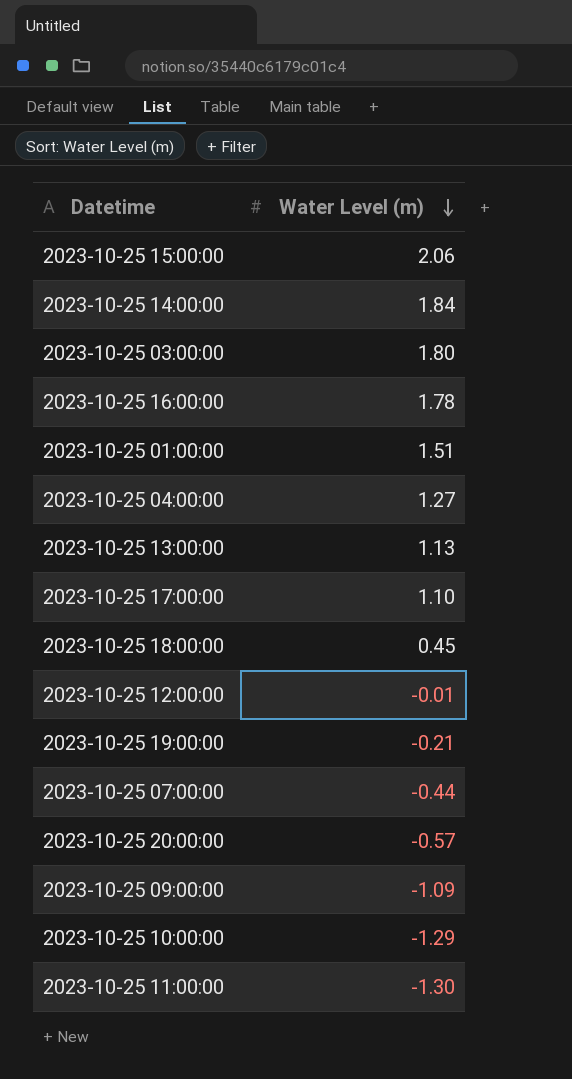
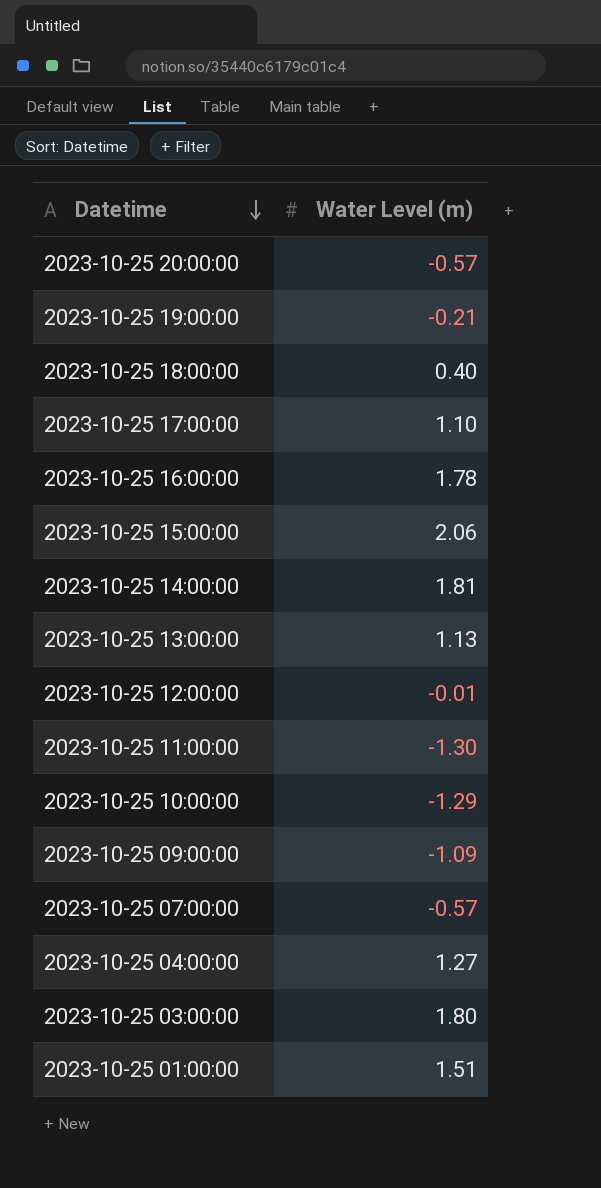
row order: Water Level (m) descending -> Datetime descending
2023-10-25 18:00:00 | Water Level (m): 0.45 -> 0.40
2023-10-25 14:00:00 | Water Level (m): 1.84 -> 1.81
2023-10-25 07:00:00 | Water Level (m): -0.44 -> -0.57

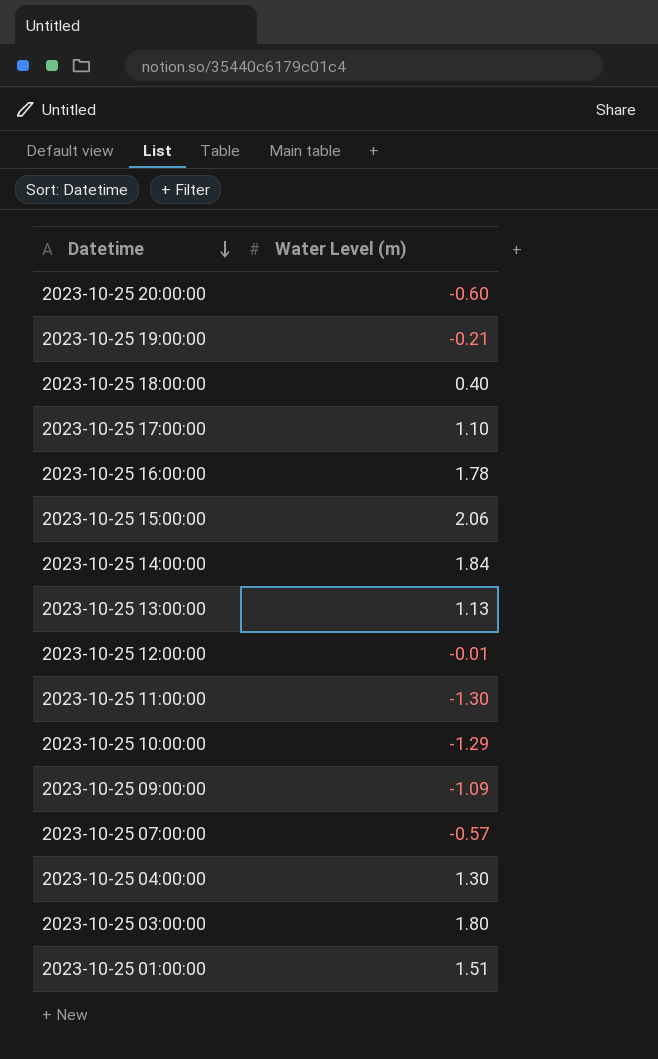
2023-10-25 20:00:00 | Water Level (m): -0.57 -> -0.60
2023-10-25 14:00:00 | Water Level (m): 1.81 -> 1.84
2023-10-25 04:00:00 | Water Level (m): 1.27 -> 1.30

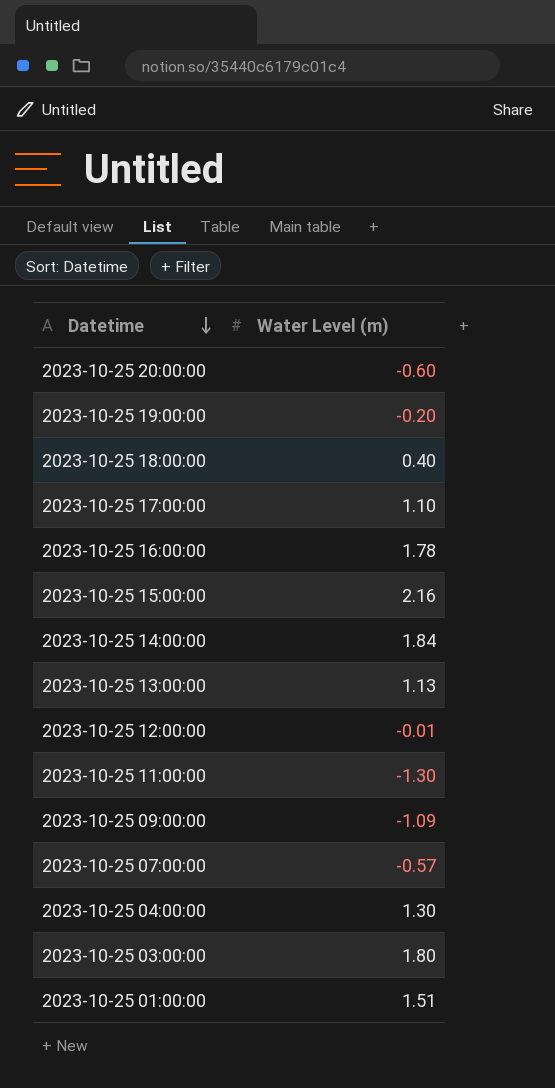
row 2023-10-25 10:00:00: -1.29 -> none
2023-10-25 19:00:00 | Water Level (m): -0.21 -> -0.20
2023-10-25 15:00:00 | Water Level (m): 2.06 -> 2.16

